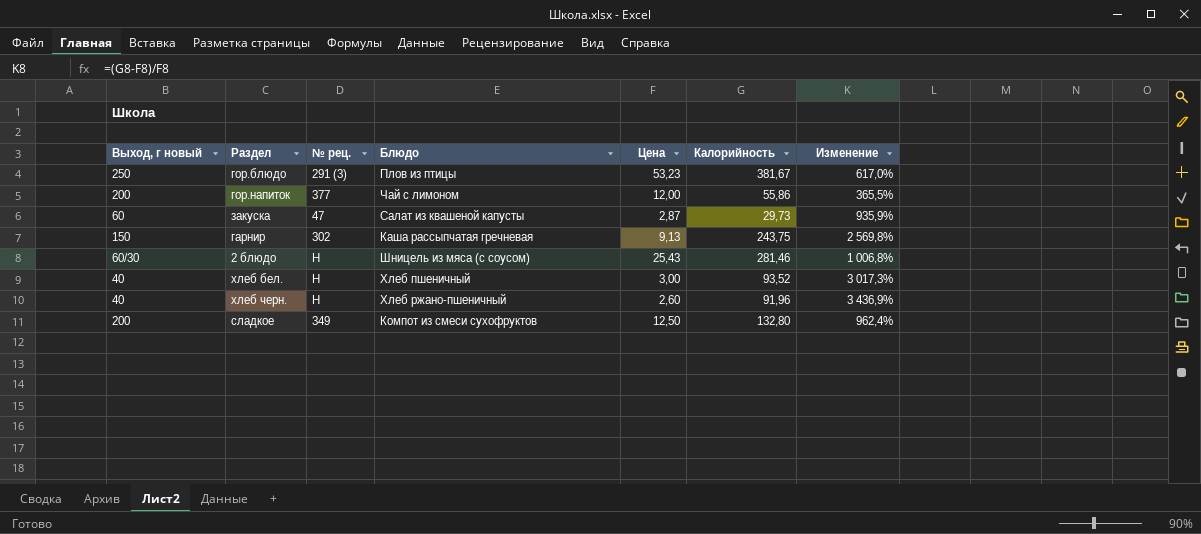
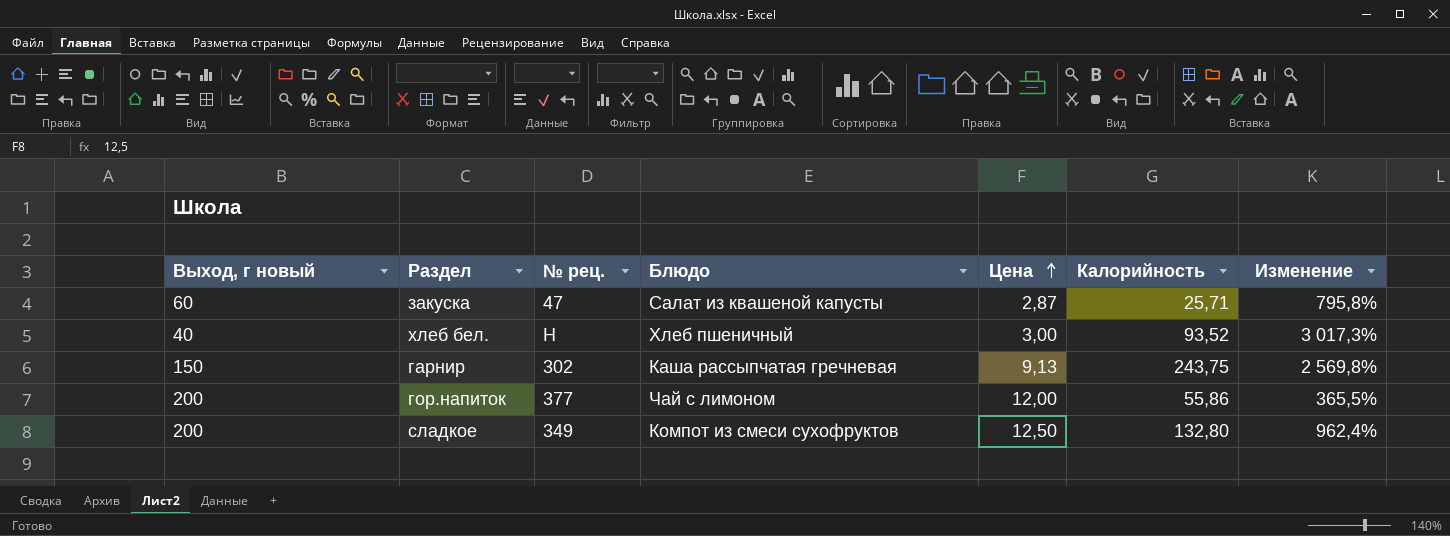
row order: none -> Цена ascending
row гор.блюдо: 250 | 291 (3) | Плов из птицы | 53,23 | 381,67 | 617,0% -> none
row 2 блюдо: 60/30 | Н | Шницель из мяса (с соусом) | 25,43 | 281,46 | 1 006,8% -> none
row хлеб черн.: 40 | Н | Хлеб ржано-пшеничный | 2,60 | 91,96 | 3 436,9% -> none
закуска | Калорийность: 29,73 -> 25,71
закуска | Изменение: 935,9% -> 795,8%

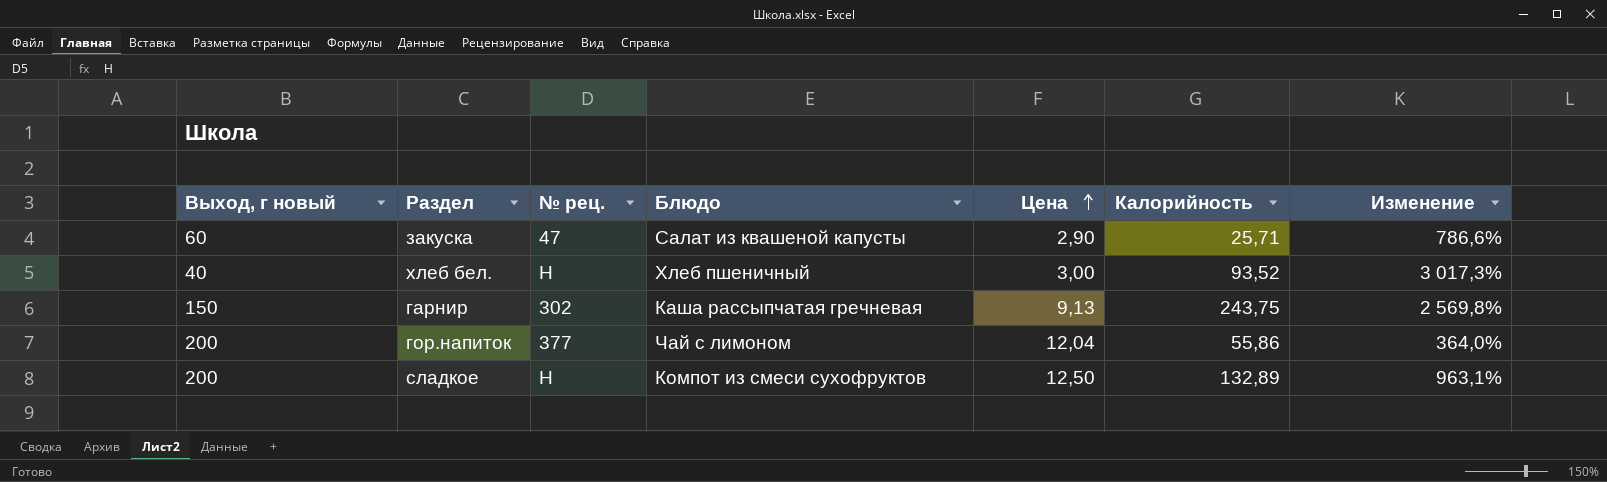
закуска | Цена: 2,87 -> 2,90
закуска | Изменение: 795,8% -> 786,6%
гор.напиток | Цена: 12,00 -> 12,04
гор.напиток | Изменение: 365,5% -> 364,0%
сладкое | № рец.: 349 -> Н
сладкое | Калорийность: 132,80 -> 132,89
сладкое | Изменение: 962,4% -> 963,1%

